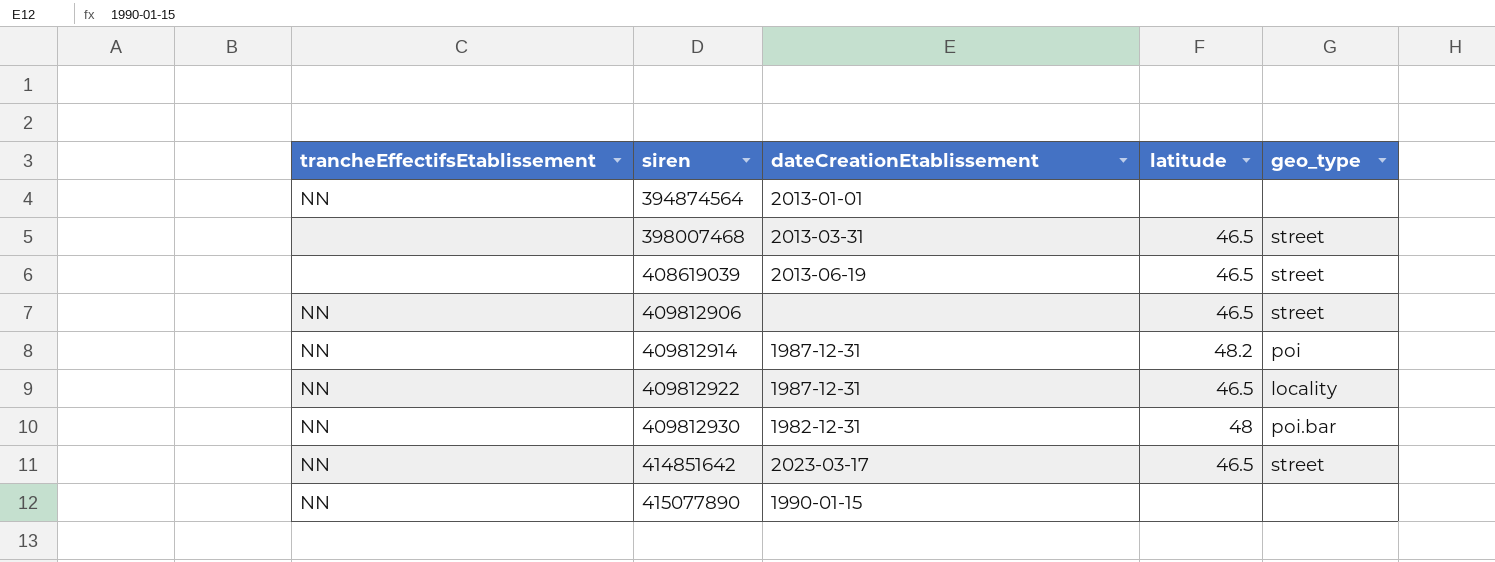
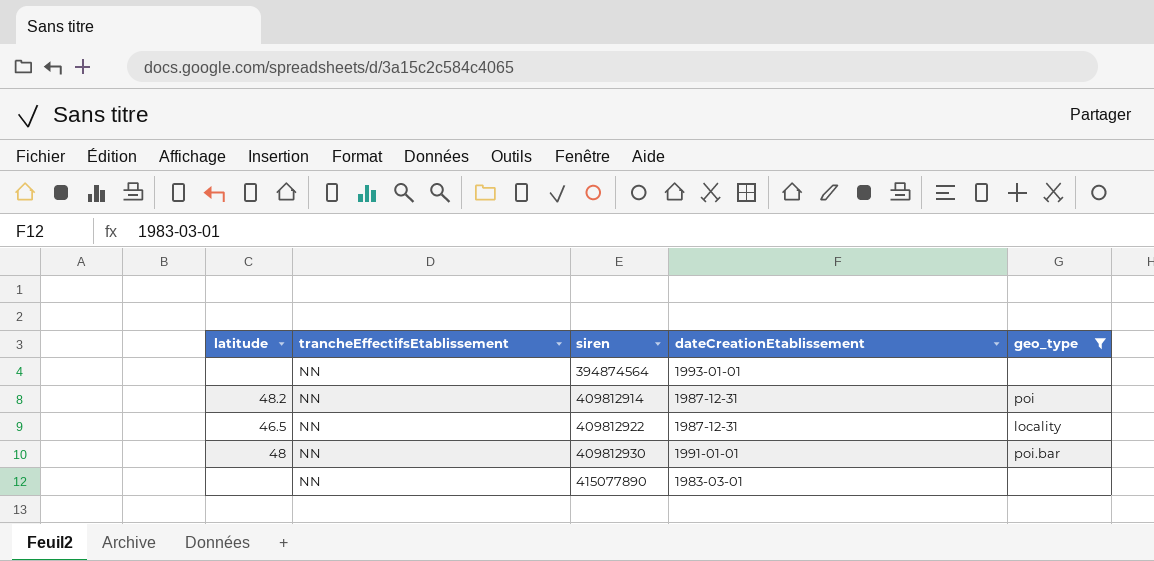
filter: none -> geo_type != street
column latitude | position: 4 -> 1
394874564 | dateCreationEtablissement: 2013-01-01 -> 1993-01-01
409812930 | dateCreationEtablissement: 1982-12-31 -> 1991-01-01
415077890 | dateCreationEtablissement: 1990-01-15 -> 1983-03-01

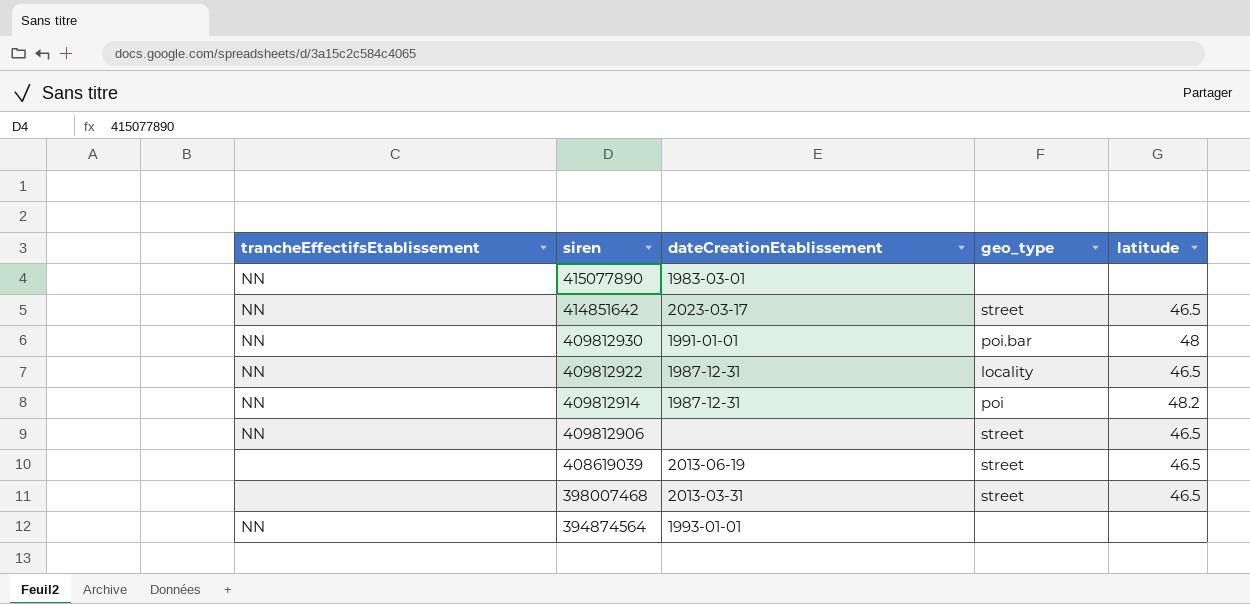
filter: geo_type != street -> none
row order: siren ascending -> siren descending
column latitude | position: 1 -> 5

